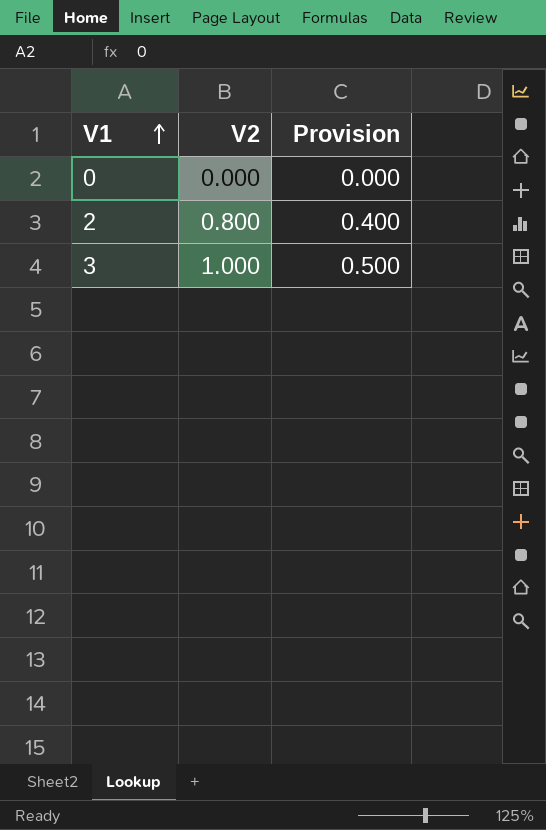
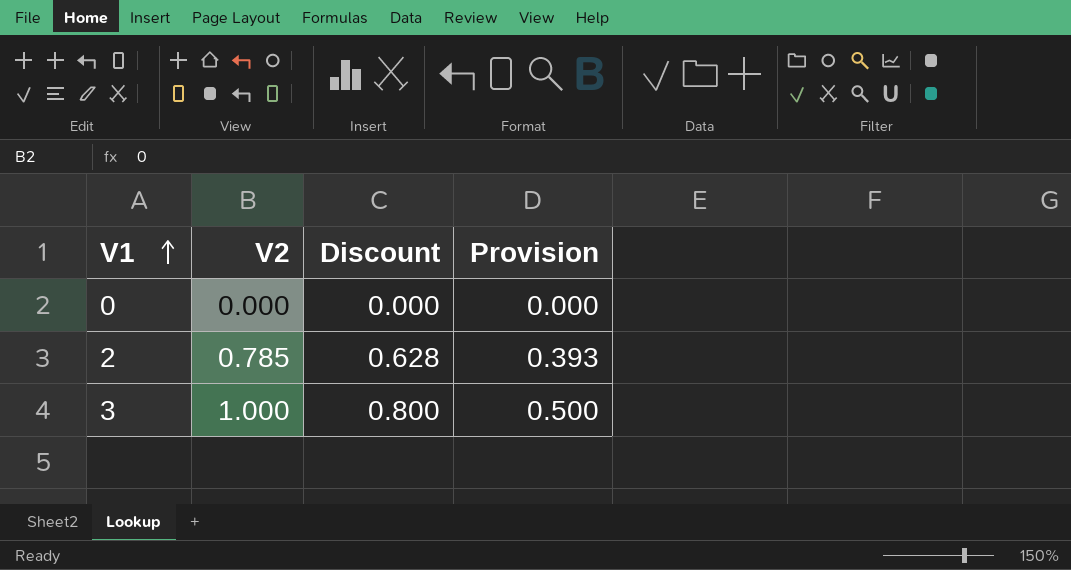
column Discount | formula: none -> [V2] * 0.8
2 | V2: 0.800 -> 0.785
2 | Provision: 0.400 -> 0.393

